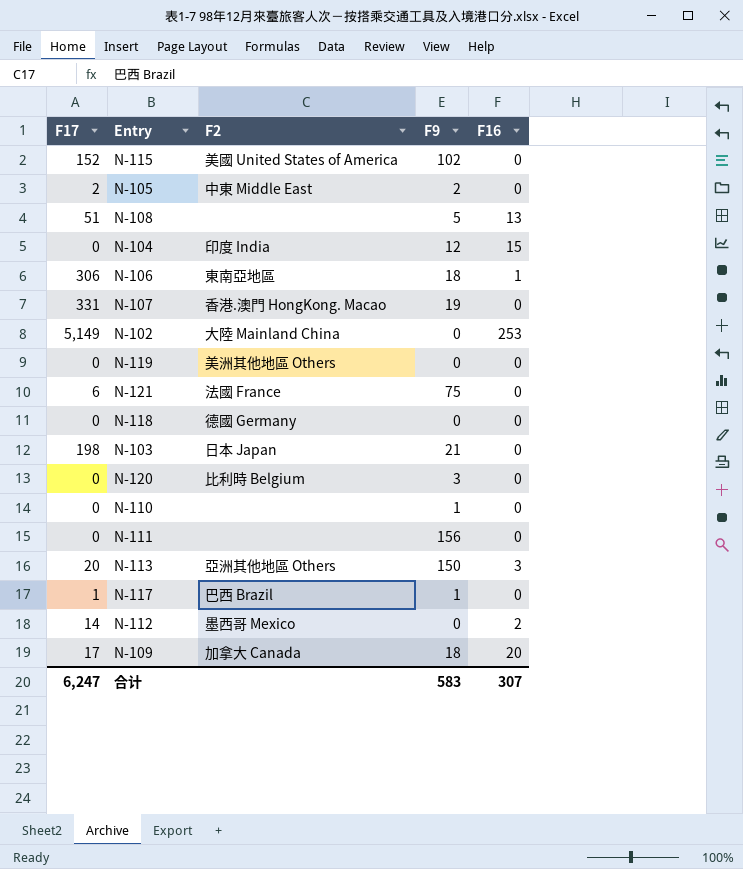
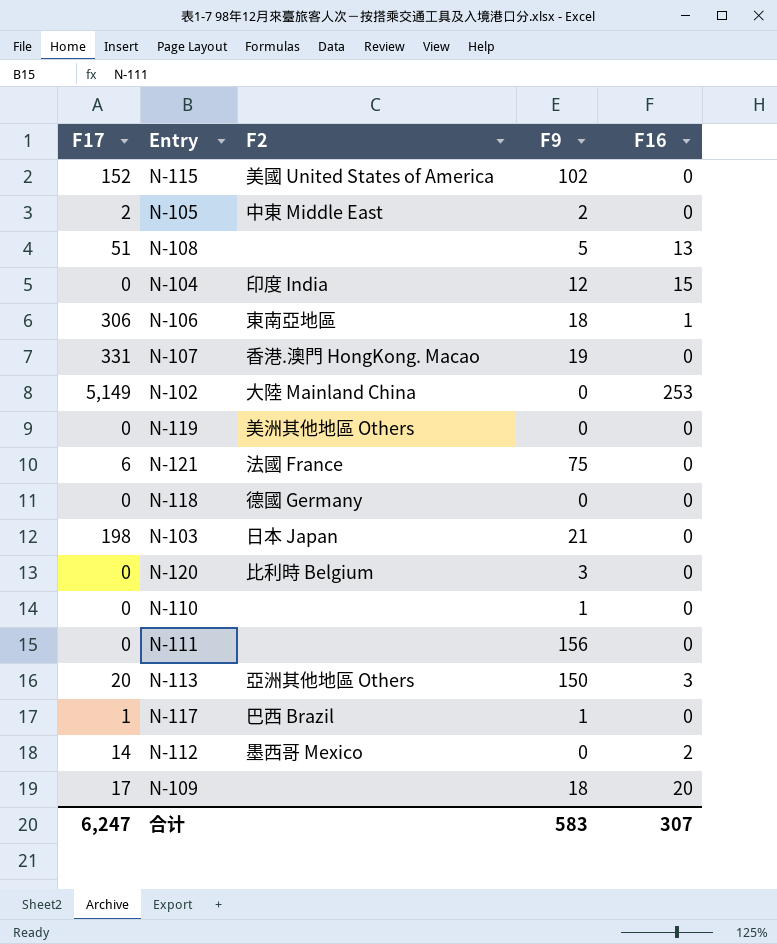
N-109 | F2: 加拿大 Canada -> none

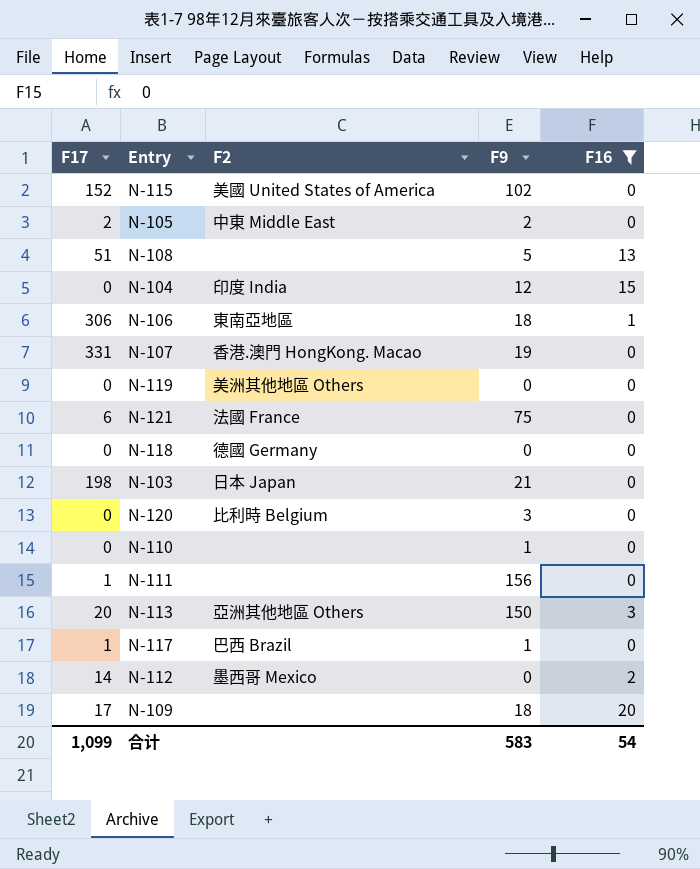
filter: none -> F16 != 253
N-111 | F17: 0 -> 1
合计 | F17: 6,247 -> 1,099
合计 | F16: 307 -> 54

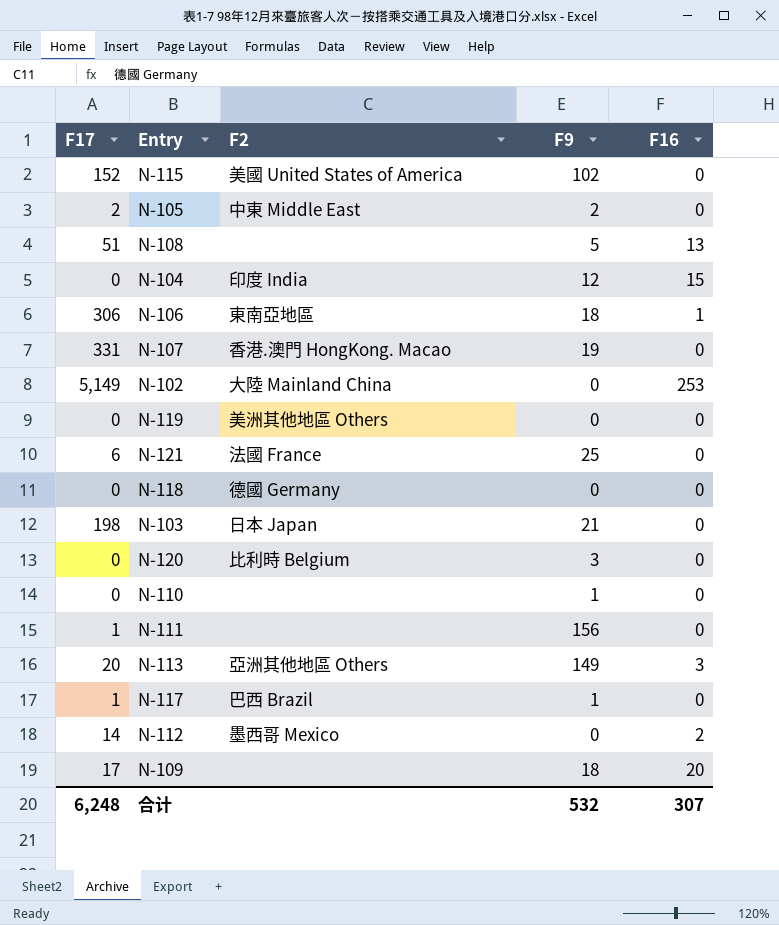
filter: F16 != 253 -> none
N-121 | F9: 75 -> 25
N-113 | F9: 150 -> 149
合计 | F17: 1,099 -> 6,248
合计 | F9: 583 -> 532
合计 | F16: 54 -> 307

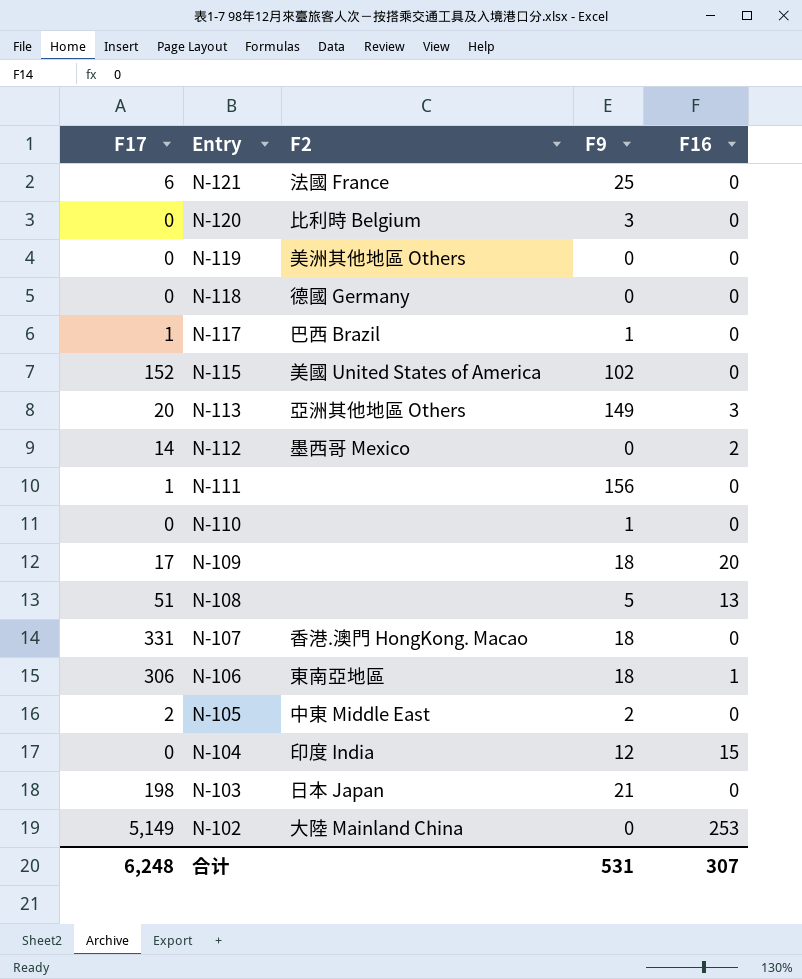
row order: none -> Entry descending
N-107 | F9: 19 -> 18
合计 | F9: 532 -> 531

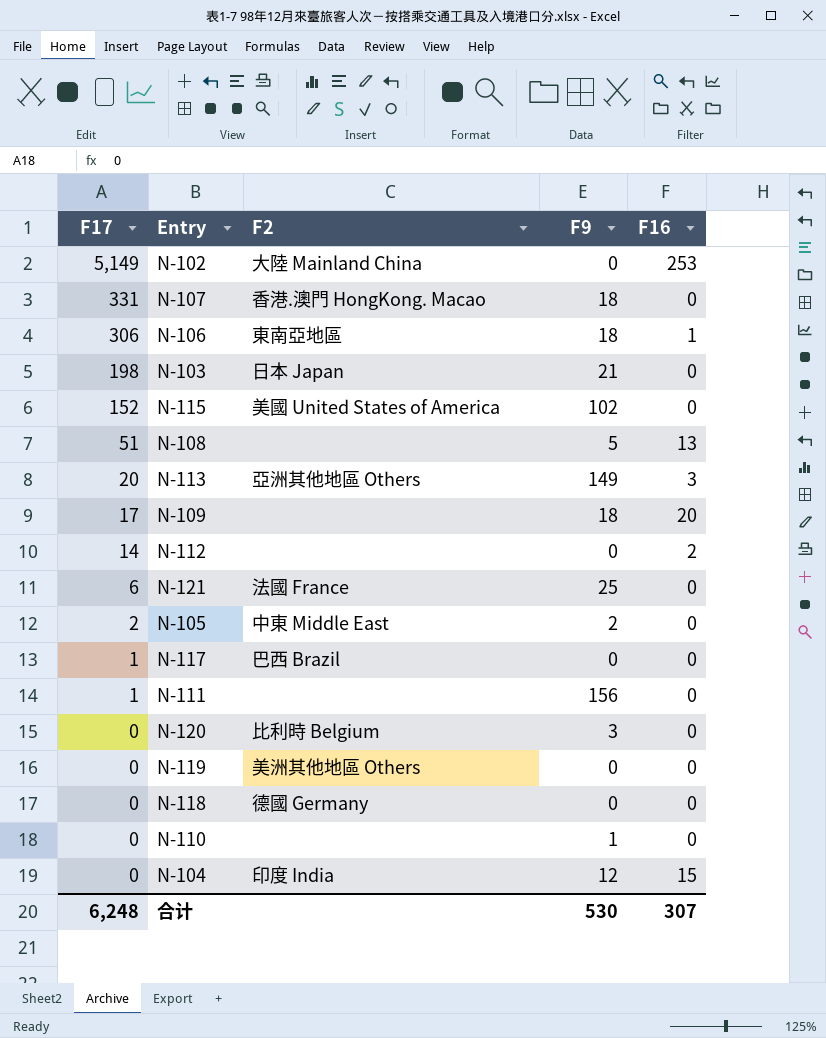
row order: Entry descending -> F17 descending
N-112 | F2: 墨西哥 Mexico -> none
N-117 | F9: 1 -> 0
合计 | F9: 531 -> 530

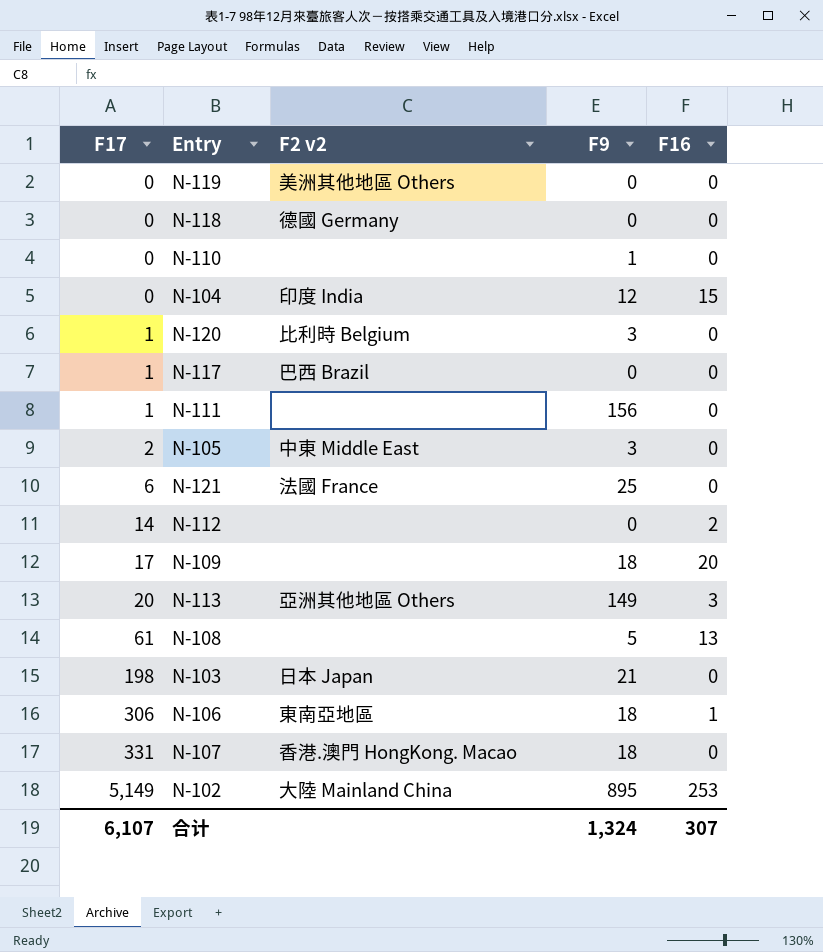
row order: F17 descending -> F17 ascending
column name: F2 -> F2 v2
row N-115: 152 | 美國 United States of America | 102 | 0 -> none
N-120 | F17: 0 -> 1
N-105 | F9: 2 -> 3
N-108 | F17: 51 -> 61
N-102 | F9: 0 -> 895
合计 | F17: 6,248 -> 6,107
合计 | F9: 530 -> 1,324

